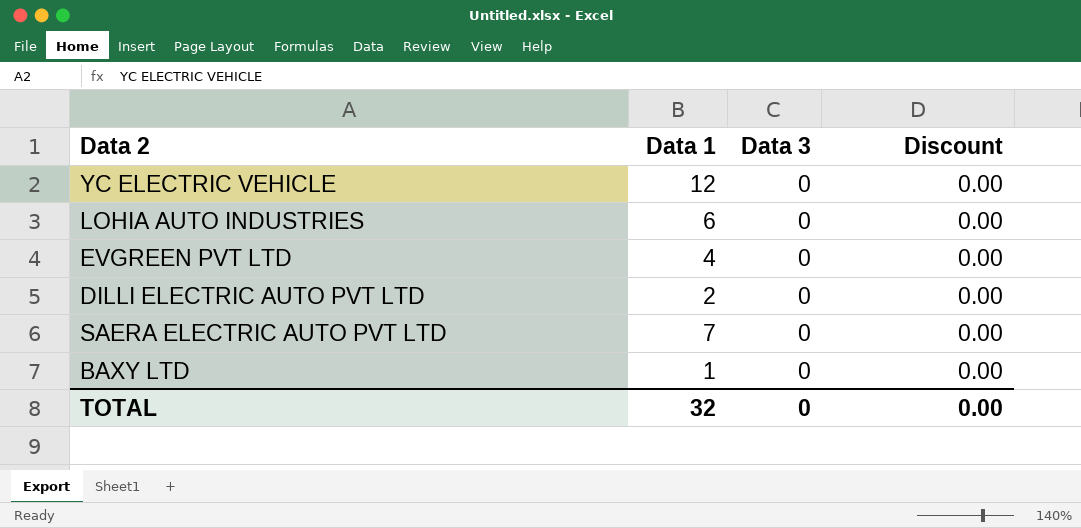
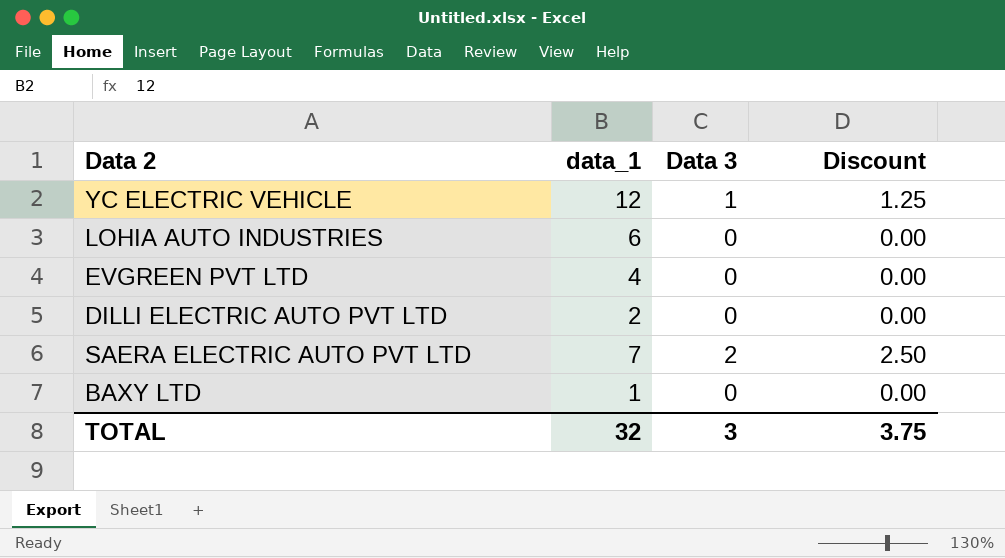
column name: Data 1 -> data_1
YC ELECTRIC VEHICLE | Data 3: 0 -> 1
YC ELECTRIC VEHICLE | Discount: 0.00 -> 1.25
SAERA ELECTRIC AUTO PVT LTD | Data 3: 0 -> 2
SAERA ELECTRIC AUTO PVT LTD | Discount: 0.00 -> 2.50
TOTAL | Data 3: 0 -> 3
TOTAL | Discount: 0.00 -> 3.75

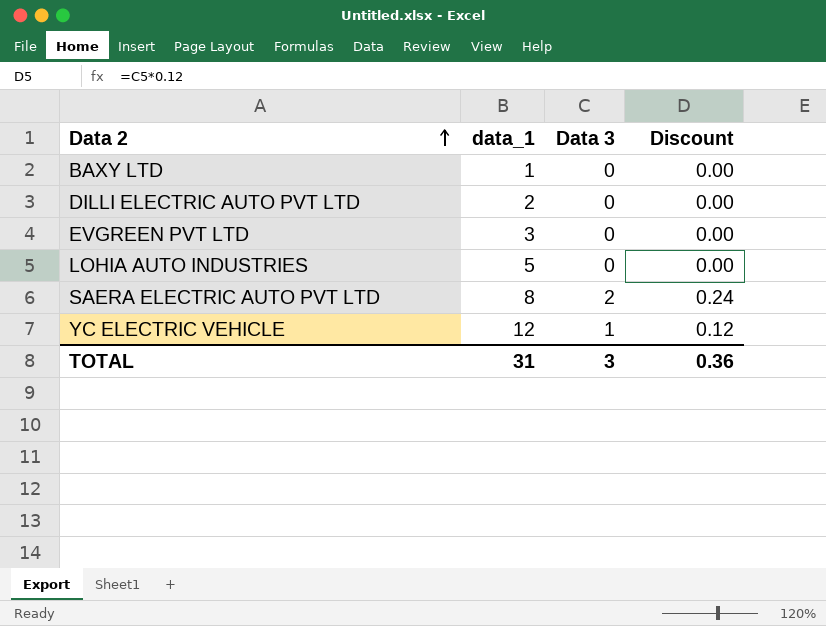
row order: none -> Data 2 ascending
column Discount | formula: [Data 3] * 1.25 -> [Data 3] * 0.12
EVGREEN PVT LTD | data_1: 4 -> 3
LOHIA AUTO INDUSTRIES | data_1: 6 -> 5
SAERA ELECTRIC AUTO PVT LTD | data_1: 7 -> 8
TOTAL | data_1: 32 -> 31
TOTAL | Discount: 3.75 -> 0.36

